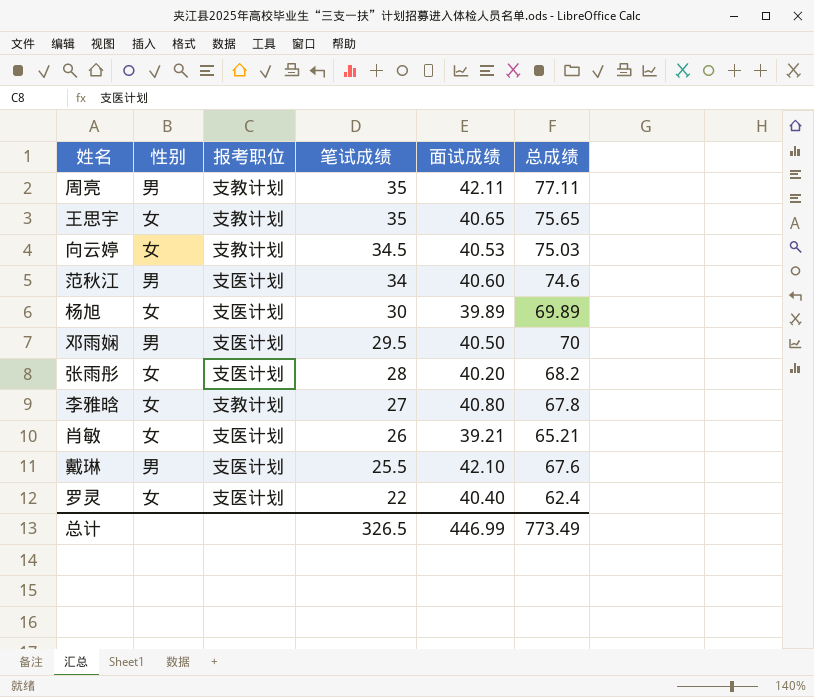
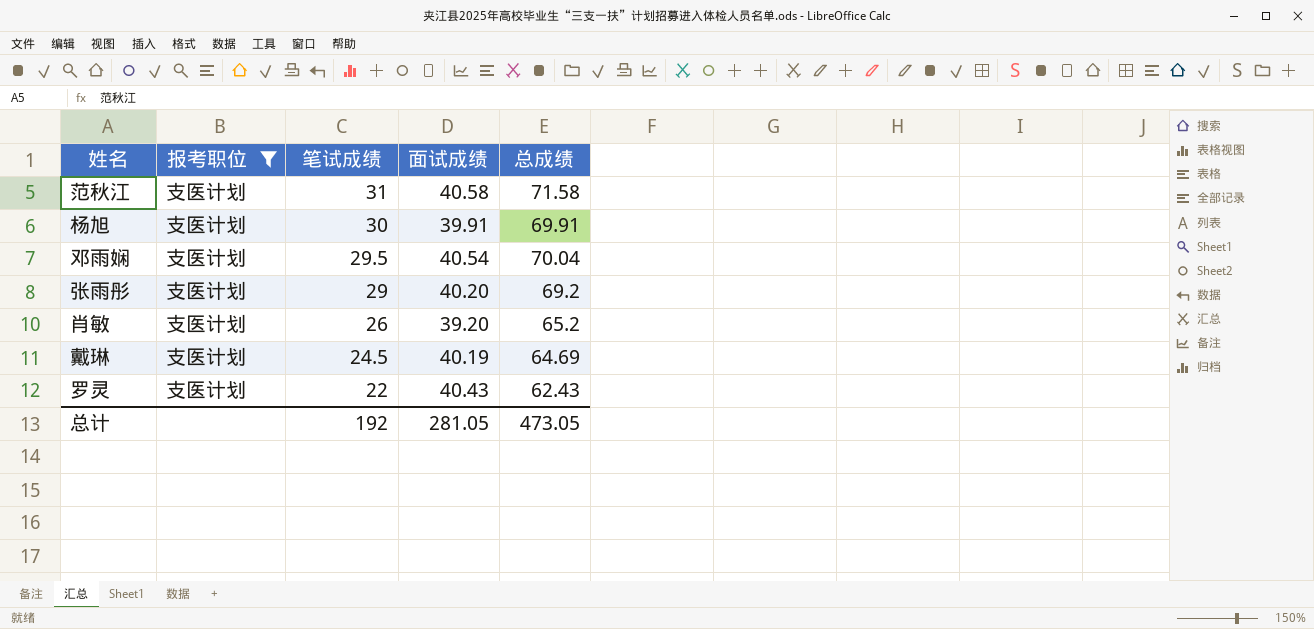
filter: none -> 报考职位 = 支医计划
column 性别 | position: 2 -> none
范秋江 | 笔试成绩: 34 -> 31
范秋江 | 面试成绩: 40.60 -> 40.58
范秋江 | 总成绩: 74.6 -> 71.58
杨旭 | 面试成绩: 39.89 -> 39.91
杨旭 | 总成绩: 69.89 -> 69.91
邓雨娴 | 面试成绩: 40.50 -> 40.54
邓雨娴 | 总成绩: 70 -> 70.04
张雨彤 | 笔试成绩: 28 -> 29
张雨彤 | 总成绩: 68.2 -> 69.2
肖敏 | 面试成绩: 39.21 -> 39.20
肖敏 | 总成绩: 65.21 -> 65.2
戴琳 | 笔试成绩: 25.5 -> 24.5
戴琳 | 面试成绩: 42.10 -> 40.19
戴琳 | 总成绩: 67.6 -> 64.69
罗灵 | 面试成绩: 40.40 -> 40.43
罗灵 | 总成绩: 62.4 -> 62.43
总计 | 笔试成绩: 326.5 -> 192
总计 | 面试成绩: 446.99 -> 281.05
总计 | 总成绩: 773.49 -> 473.05

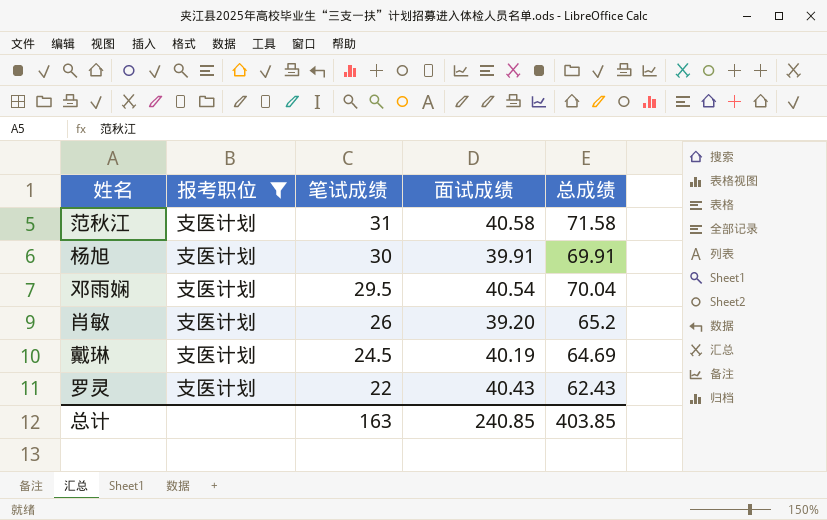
row 张雨彤: 支医计划 | 29 | 40.20 | 69.2 -> none
总计 | 笔试成绩: 192 -> 163
总计 | 面试成绩: 281.05 -> 240.85
总计 | 总成绩: 473.05 -> 403.85

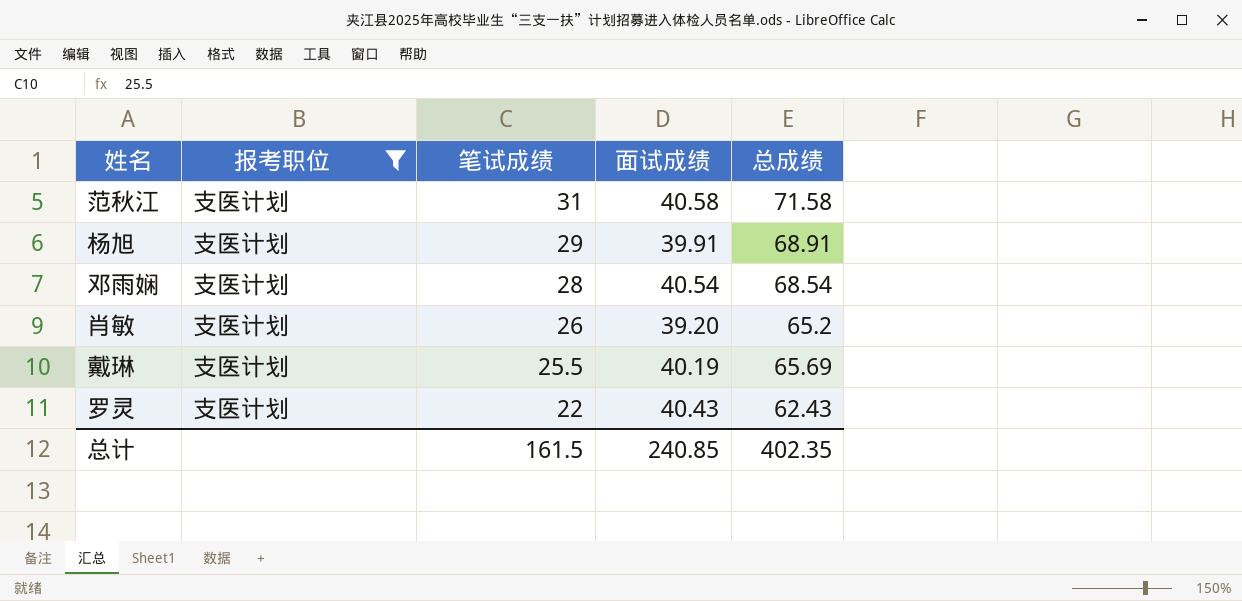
杨旭 | 笔试成绩: 30 -> 29
杨旭 | 总成绩: 69.91 -> 68.91
邓雨娴 | 笔试成绩: 29.5 -> 28
邓雨娴 | 总成绩: 70.04 -> 68.54
戴琳 | 笔试成绩: 24.5 -> 25.5
戴琳 | 总成绩: 64.69 -> 65.69
总计 | 笔试成绩: 163 -> 161.5
总计 | 总成绩: 403.85 -> 402.35

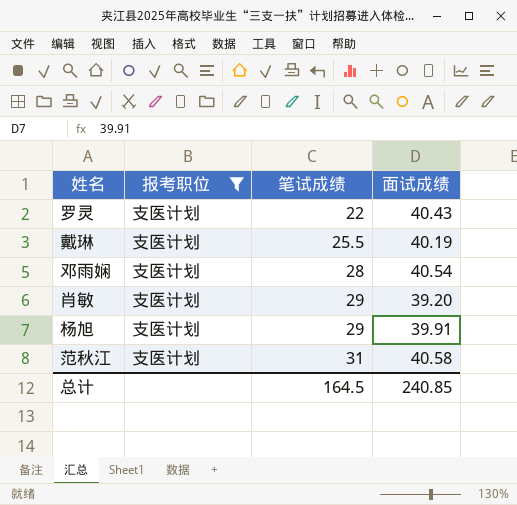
row order: 笔试成绩 descending -> 笔试成绩 ascending
column 总成绩 | formula: [笔试成绩] + [面试成绩] -> none
肖敏 | 笔试成绩: 26 -> 29
总计 | 笔试成绩: 161.5 -> 164.5

